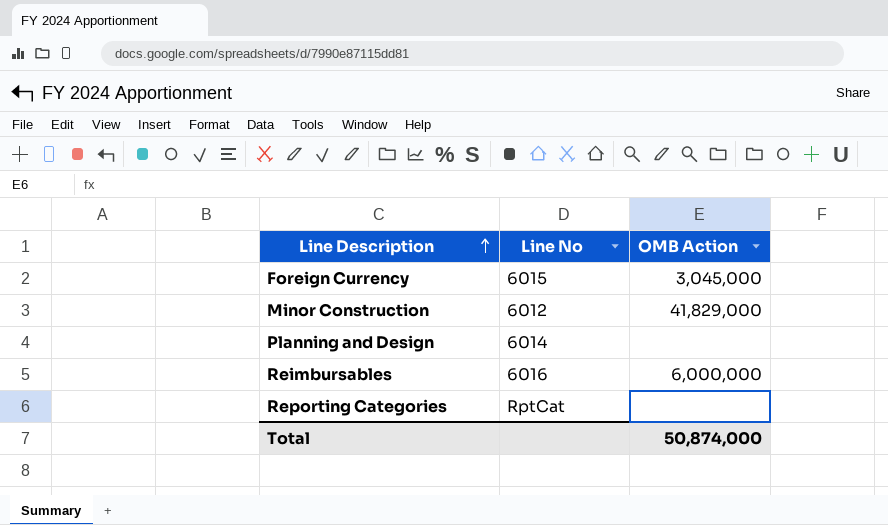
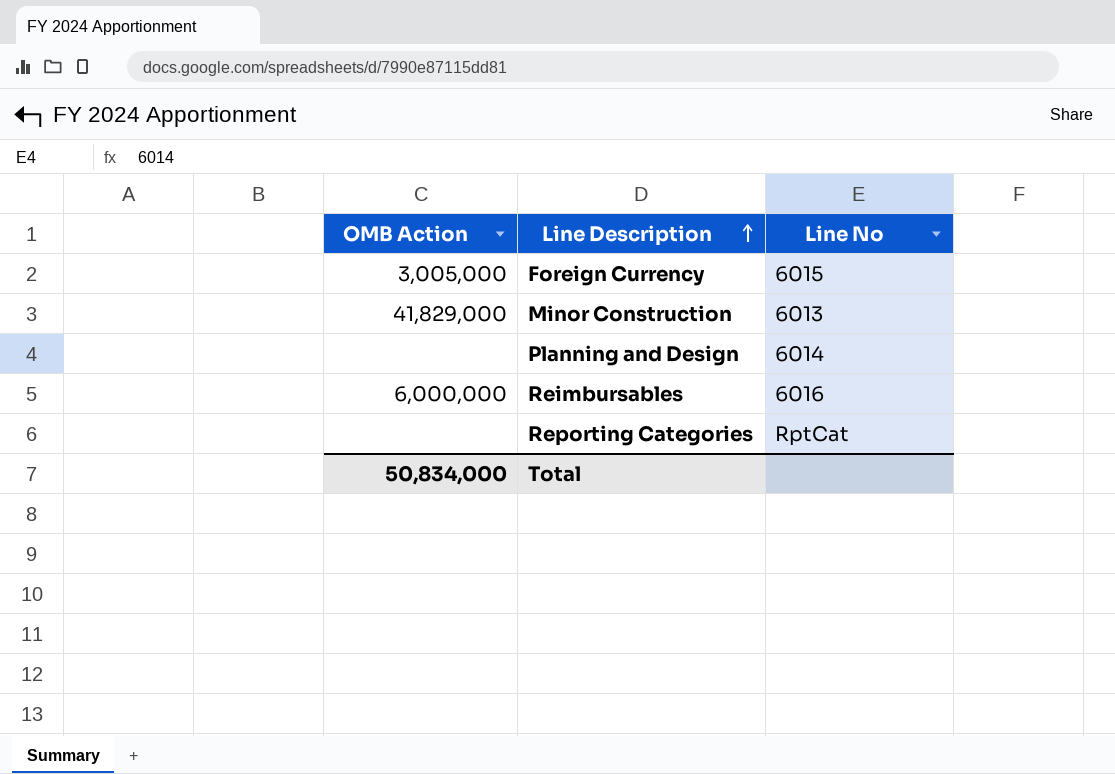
column OMB Action | position: 3 -> 1
Foreign Currency | OMB Action: 3,045,000 -> 3,005,000
Minor Construction | Line No: 6012 -> 6013
Total | OMB Action: 50,874,000 -> 50,834,000

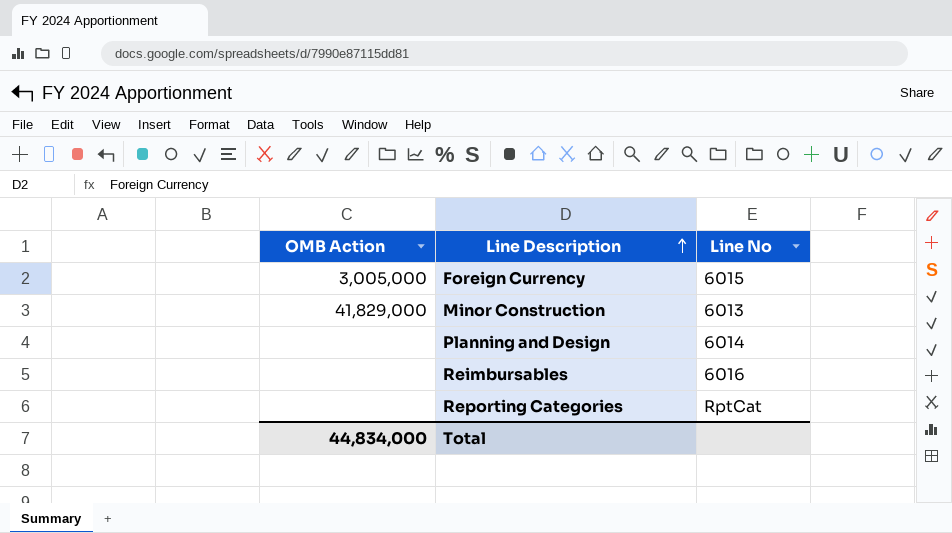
Reimbursables | OMB Action: 6,000,000 -> none
Total | OMB Action: 50,834,000 -> 44,834,000

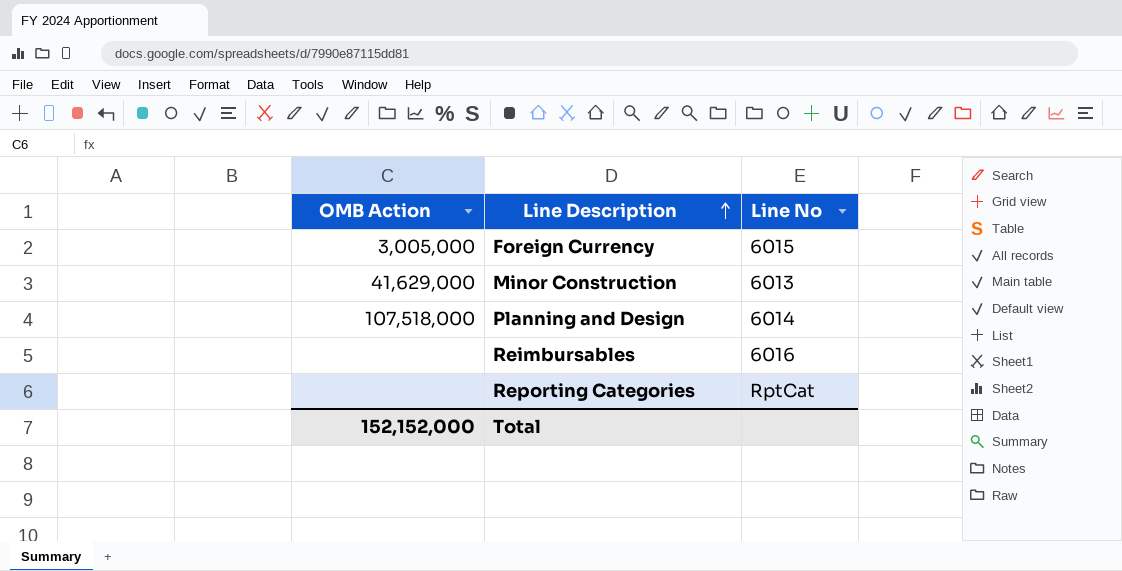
Minor Construction | OMB Action: 41,829,000 -> 41,629,000
Planning and Design | OMB Action: none -> 107,518,000
Total | OMB Action: 44,834,000 -> 152,152,000

